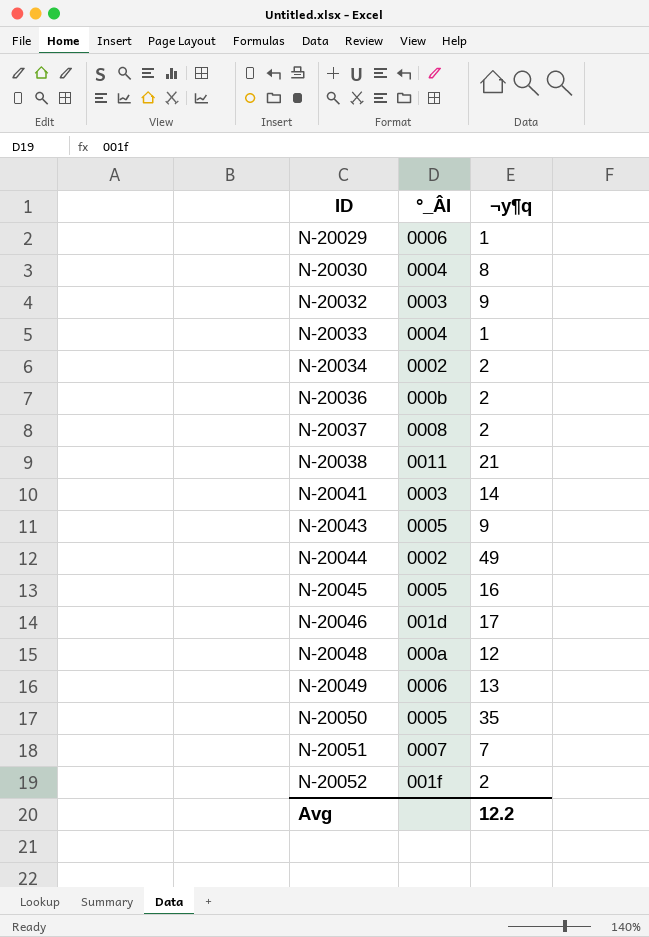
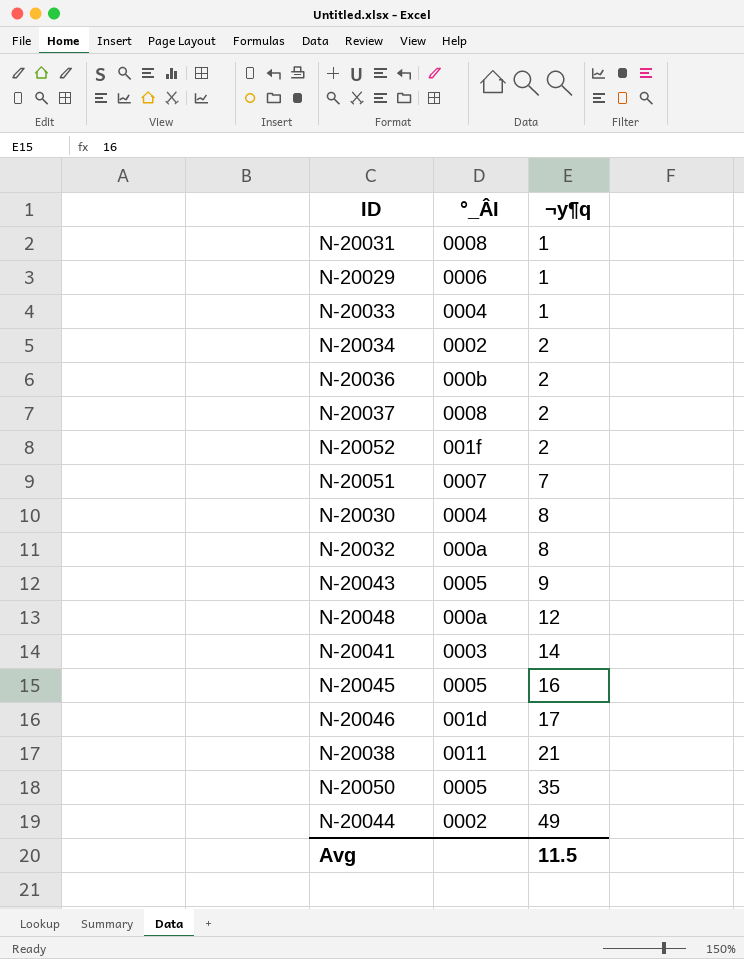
row order: ID ascending -> ¬y¶q ascending
row N-20049: 0006 | 13 -> none
row N-20031: none -> 0008 | 1
N-20032 | °_ÂI: 0003 -> 000a
N-20032 | ¬y¶q: 9 -> 8
Avg | ¬y¶q: 12.2 -> 11.5

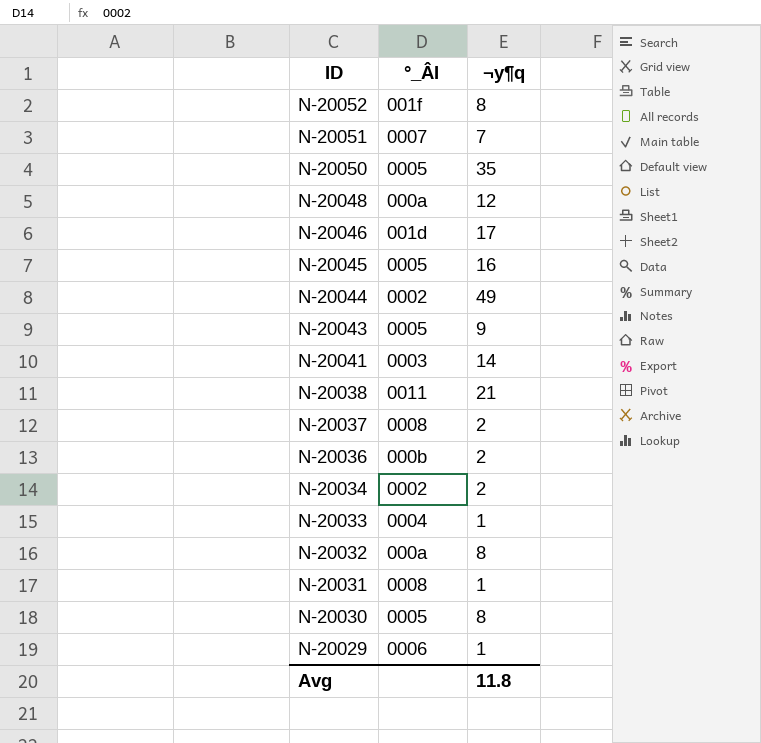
row order: ¬y¶q ascending -> ID descending
N-20052 | ¬y¶q: 2 -> 8
N-20030 | °_ÂI: 0004 -> 0005
Avg | ¬y¶q: 11.5 -> 11.8

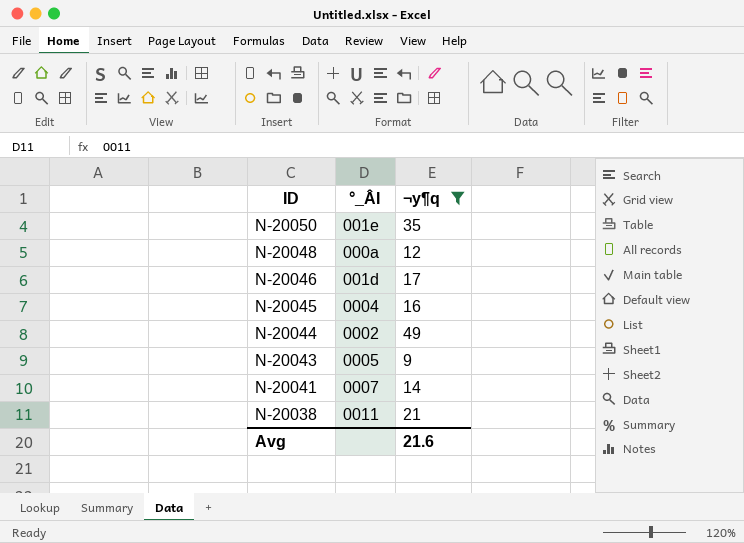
filter: none -> ¬y¶q >= 9
N-20050 | °_ÂI: 0005 -> 001e
N-20045 | °_ÂI: 0005 -> 0004
N-20041 | °_ÂI: 0003 -> 0007
Avg | ¬y¶q: 11.8 -> 21.6

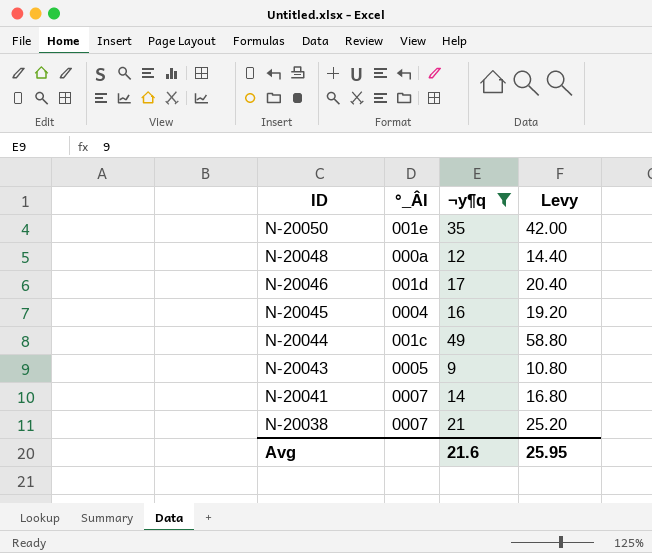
column Levy | formula: none -> [¬y¶q] * 1.2
N-20044 | °_ÂI: 0002 -> 001c
N-20038 | °_ÂI: 0011 -> 0007

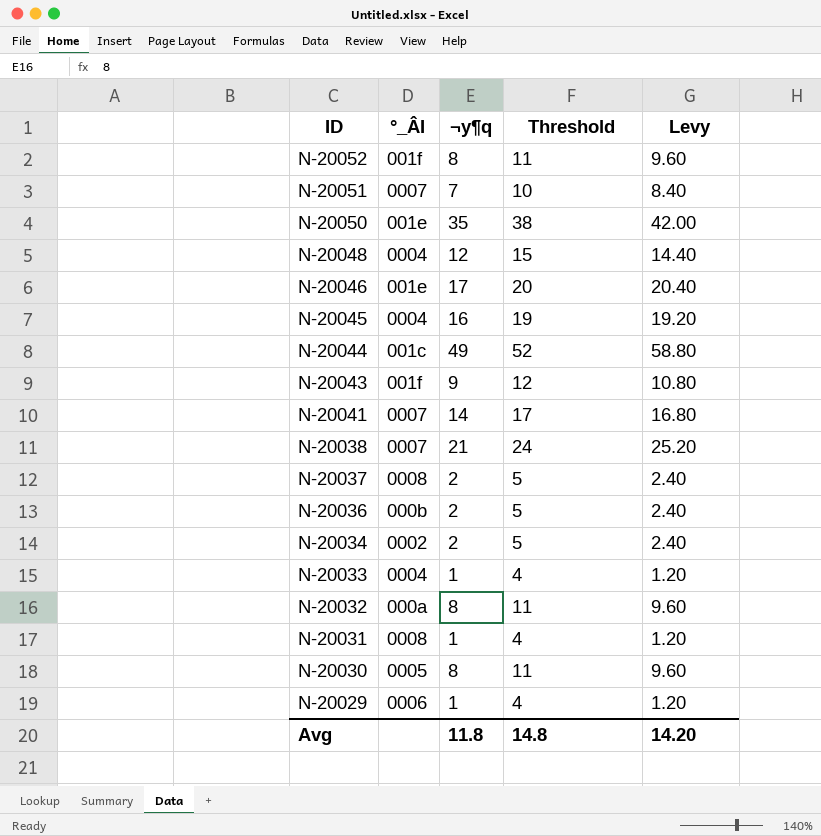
filter: ¬y¶q >= 9 -> none
column Threshold | formula: none -> [¬y¶q] + 3
N-20048 | °_ÂI: 000a -> 0004
N-20046 | °_ÂI: 001d -> 001e
N-20043 | °_ÂI: 0005 -> 001f
Avg | ¬y¶q: 21.6 -> 11.8
Avg | Levy: 25.95 -> 14.20

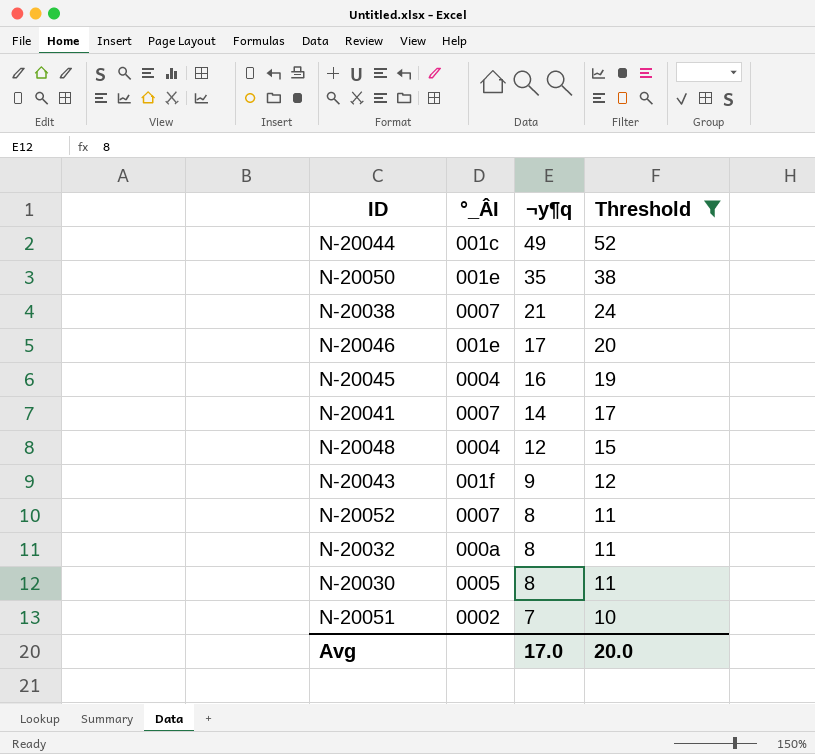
filter: none -> Threshold >= 10
row order: ID descending -> ¬y¶q descending
column Levy | formula: [¬y¶q] * 1.2 -> none
N-20052 | °_ÂI: 001f -> 0007
N-20051 | °_ÂI: 0007 -> 0002
Avg | ¬y¶q: 11.8 -> 17.0
Avg | Threshold: 14.8 -> 20.0

